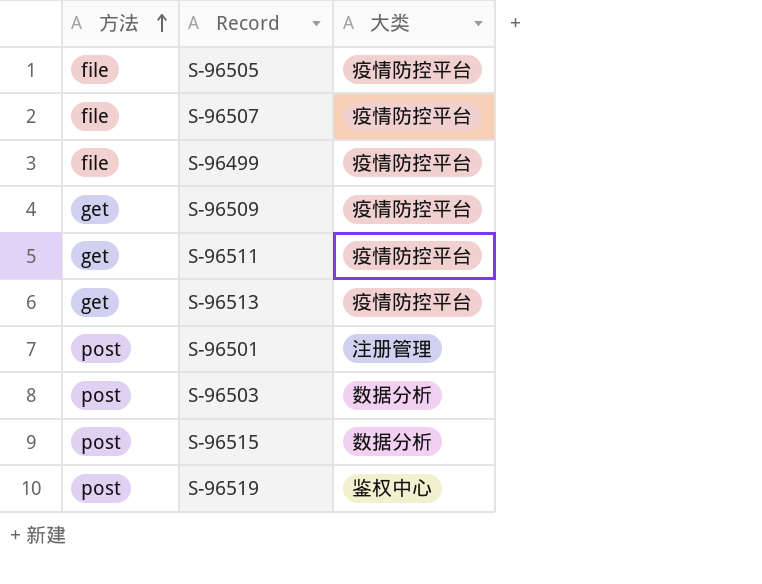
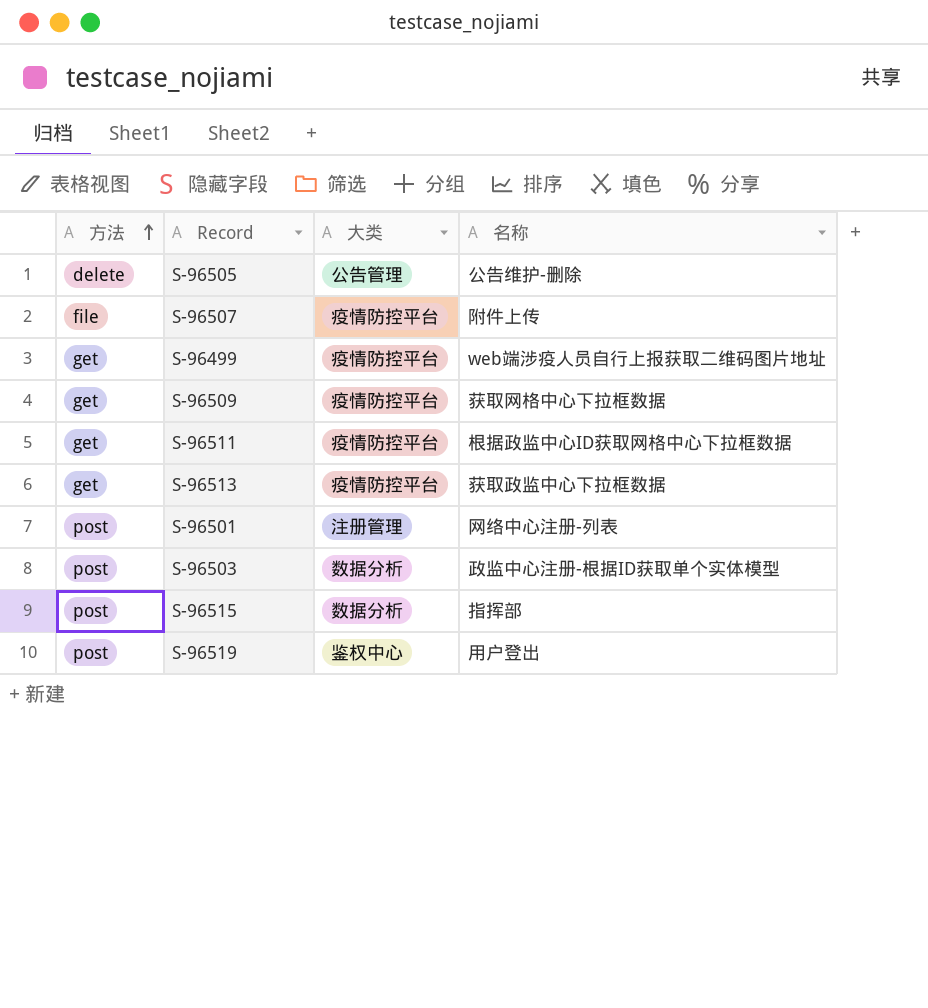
column 名称 | position: none -> 4
S-96505 | 方法: file -> delete
S-96505 | 大类: 疫情防控平台 -> 公告管理
S-96499 | 方法: file -> get

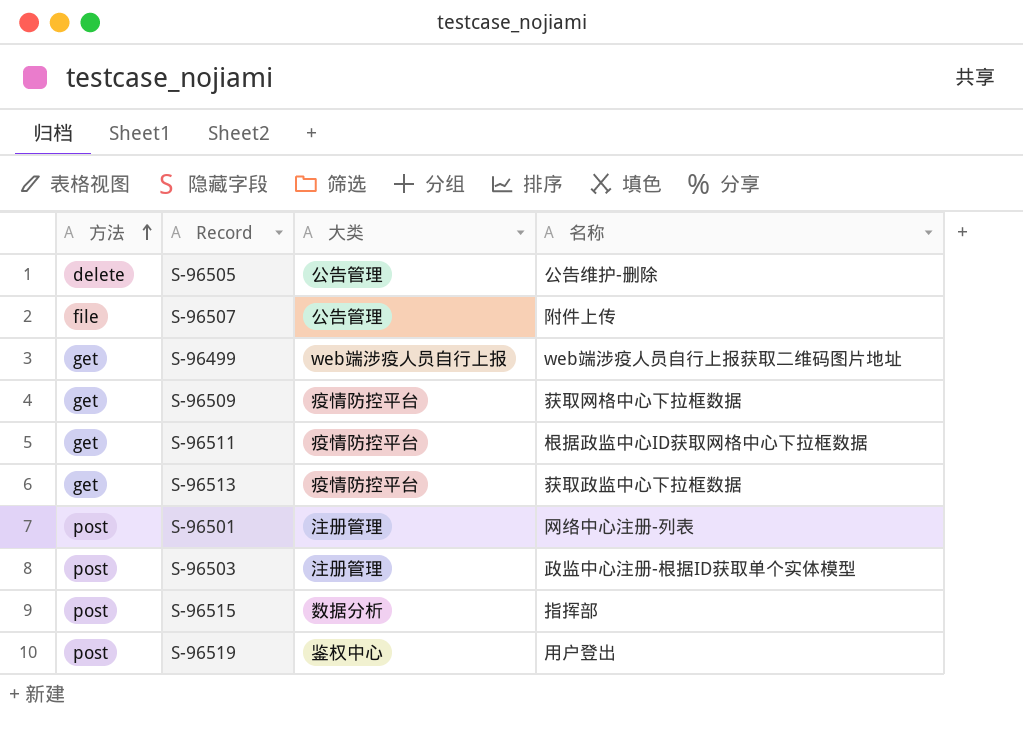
S-96507 | 大类: 疫情防控平台 -> 公告管理
S-96499 | 大类: 疫情防控平台 -> web端涉疫人员自行上报
S-96503 | 大类: 数据分析 -> 注册管理

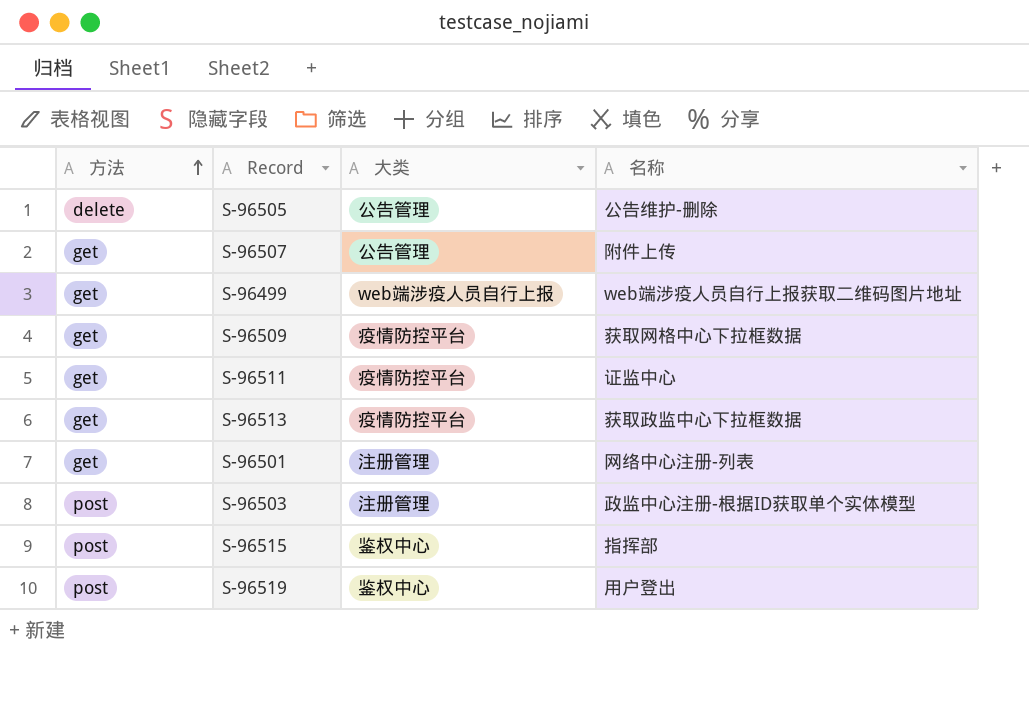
S-96507 | 方法: file -> get
S-96511 | 名称: 根据政监中心ID获取网格中心下拉框数据 -> 证监中心
S-96501 | 方法: post -> get
S-96515 | 大类: 数据分析 -> 鉴权中心

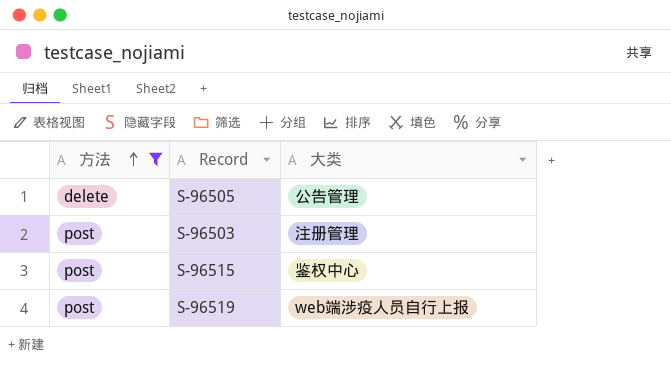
filter: none -> 方法 != get
column 名称 | position: 4 -> none
S-96519 | 大类: 鉴权中心 -> web端涉疫人员自行上报

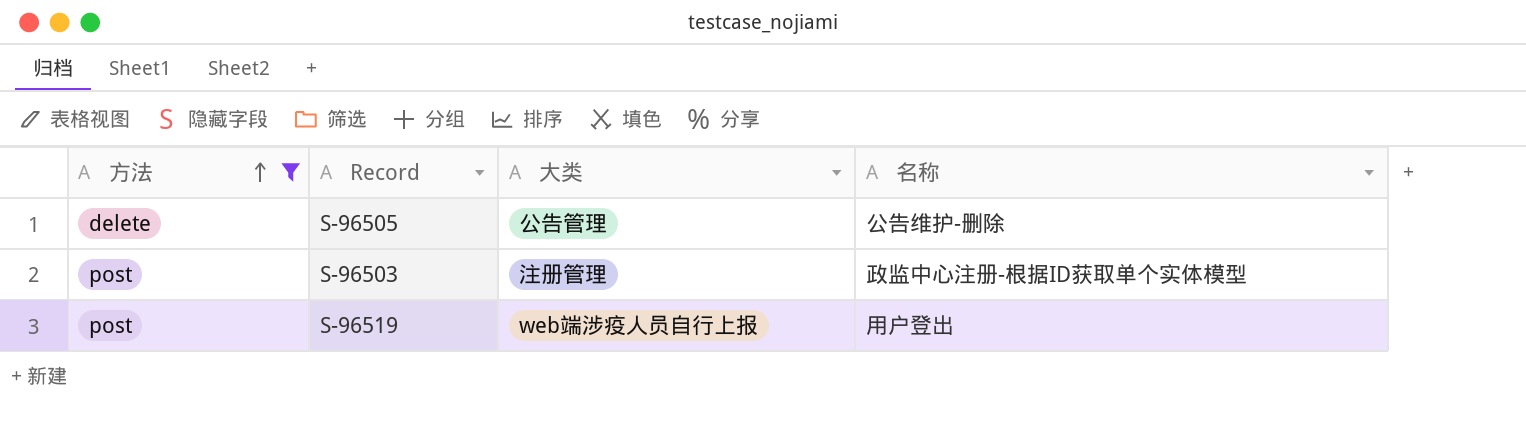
column 名称 | position: none -> 4
row S-96515: post | 鉴权中心 -> none

